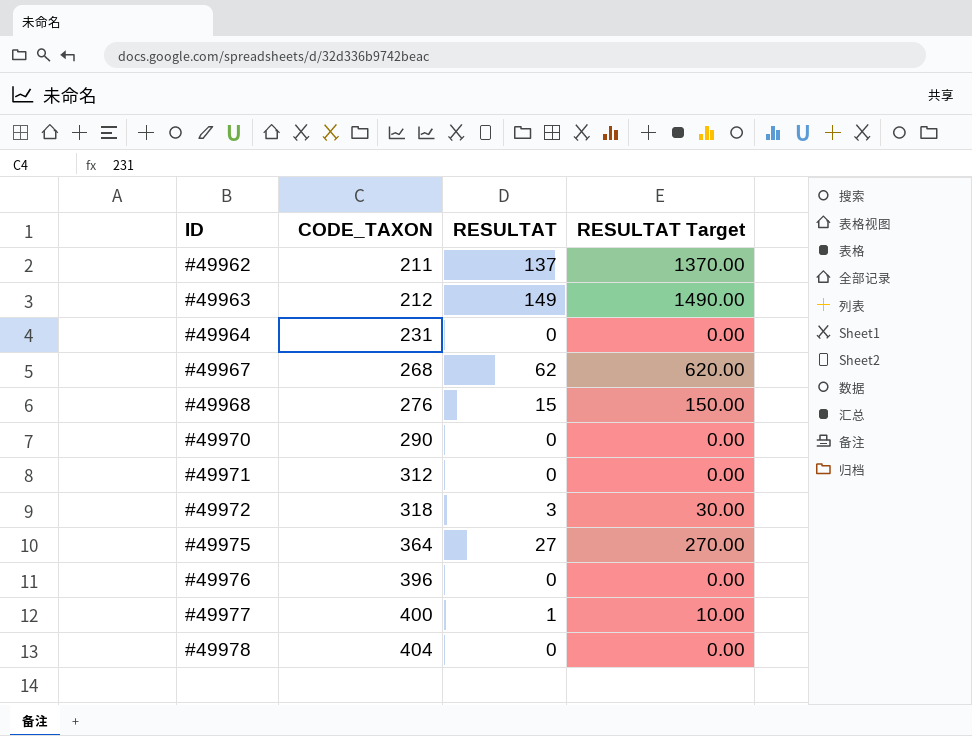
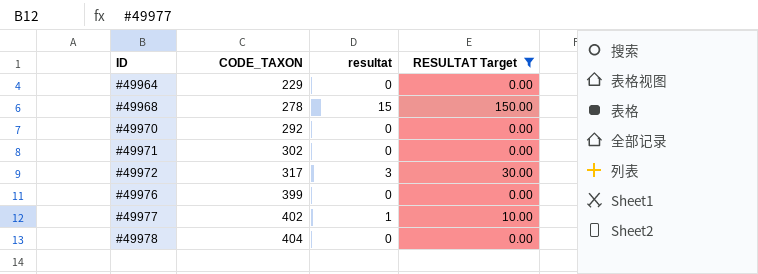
filter: none -> RESULTAT Target <= 150.00
column name: RESULTAT -> resultat
#49964 | CODE_TAXON: 231 -> 229
#49968 | CODE_TAXON: 276 -> 278
#49970 | CODE_TAXON: 290 -> 292
#49971 | CODE_TAXON: 312 -> 302
#49972 | CODE_TAXON: 318 -> 317
#49976 | CODE_TAXON: 396 -> 399
#49977 | CODE_TAXON: 400 -> 402

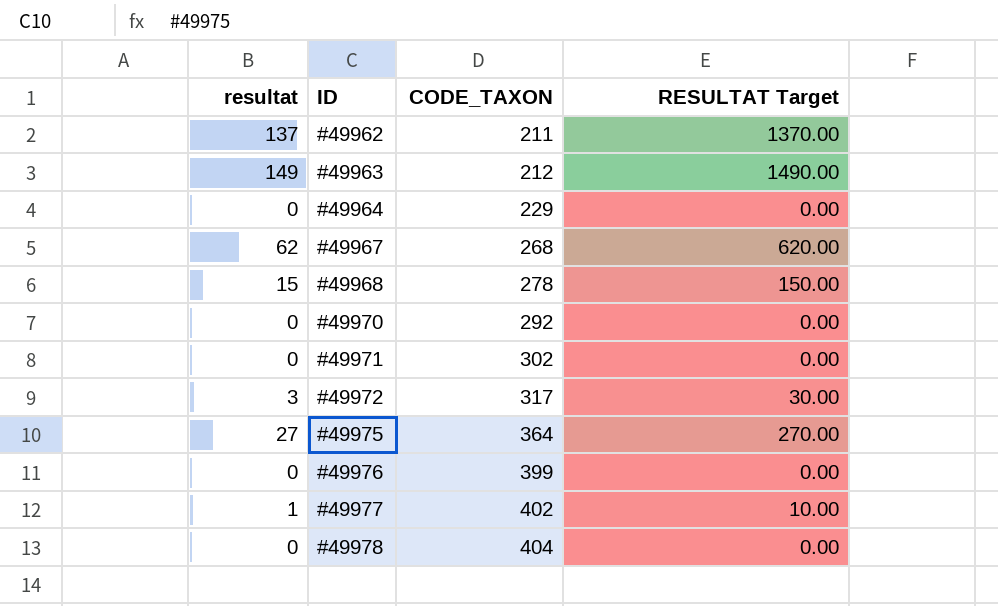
filter: RESULTAT Target <= 150.00 -> none
column resultat | position: 3 -> 1

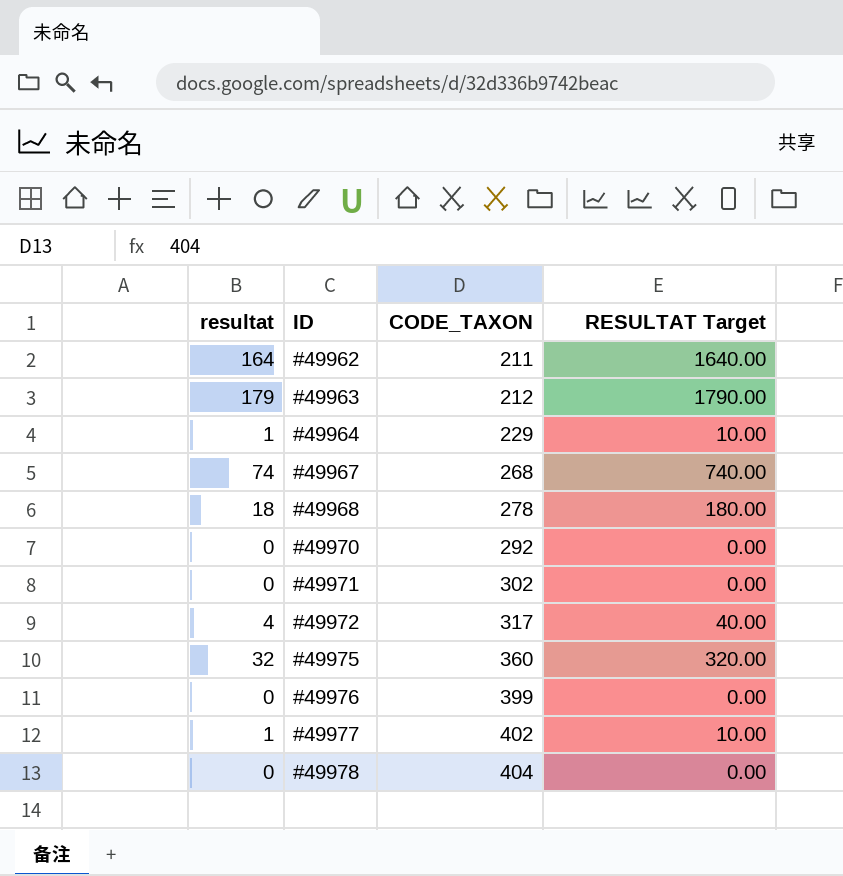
#49962 | resultat: 137 -> 164
#49962 | RESULTAT Target: 1370.00 -> 1640.00
#49963 | resultat: 149 -> 179
#49963 | RESULTAT Target: 1490.00 -> 1790.00
#49964 | resultat: 0 -> 1
#49964 | RESULTAT Target: 0.00 -> 10.00
#49967 | resultat: 62 -> 74
#49967 | RESULTAT Target: 620.00 -> 740.00
#49968 | resultat: 15 -> 18
#49968 | RESULTAT Target: 150.00 -> 180.00
#49972 | resultat: 3 -> 4
#49972 | RESULTAT Target: 30.00 -> 40.00
#49975 | resultat: 27 -> 32
#49975 | CODE_TAXON: 364 -> 360
#49975 | RESULTAT Target: 270.00 -> 320.00

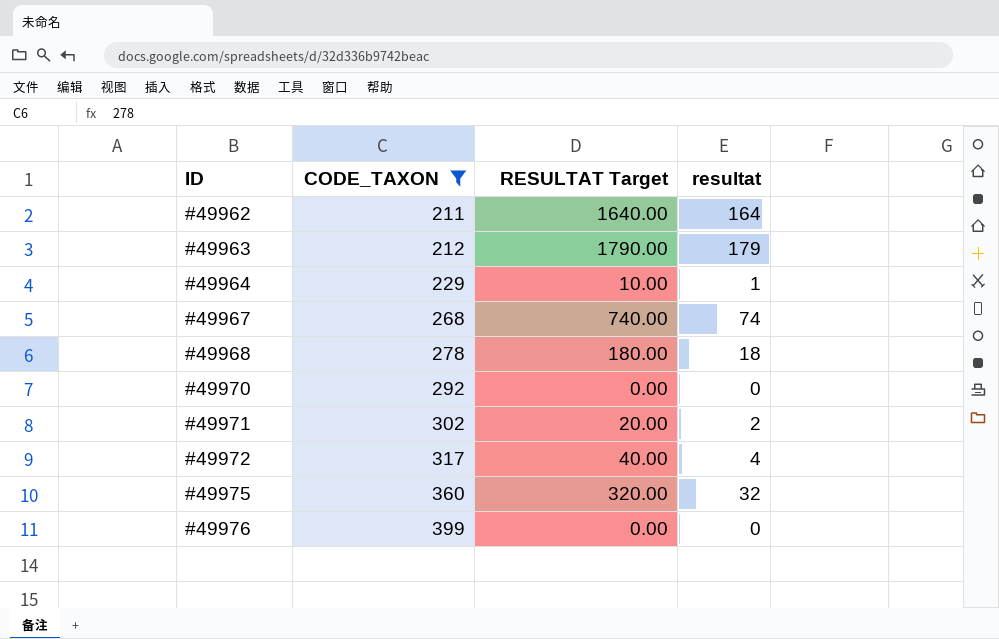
filter: none -> CODE_TAXON <= 399
column resultat | position: 1 -> 4
#49971 | RESULTAT Target: 0.00 -> 20.00
#49971 | resultat: 0 -> 2

